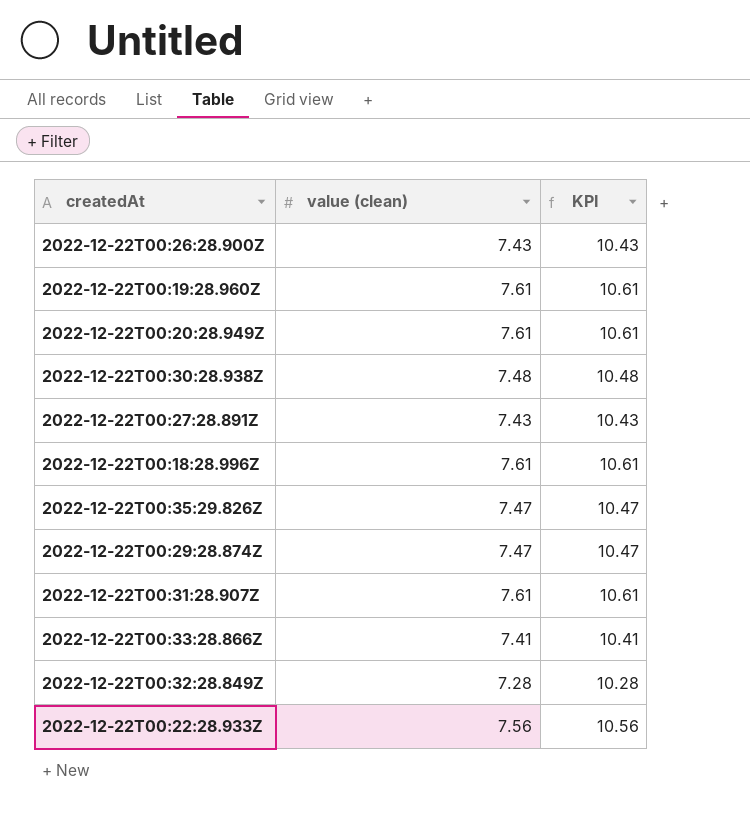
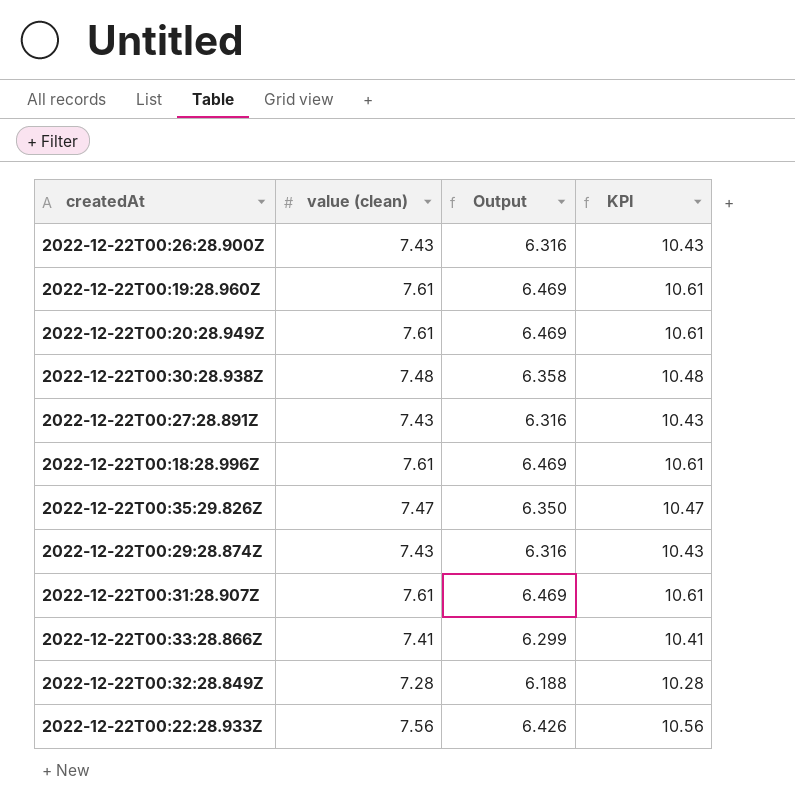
column Output | formula: none -> [value (clean)] * 0.85
2022-12-22T00:29:28.874Z | value (clean): 7.47 -> 7.43
2022-12-22T00:29:28.874Z | KPI: 10.47 -> 10.43

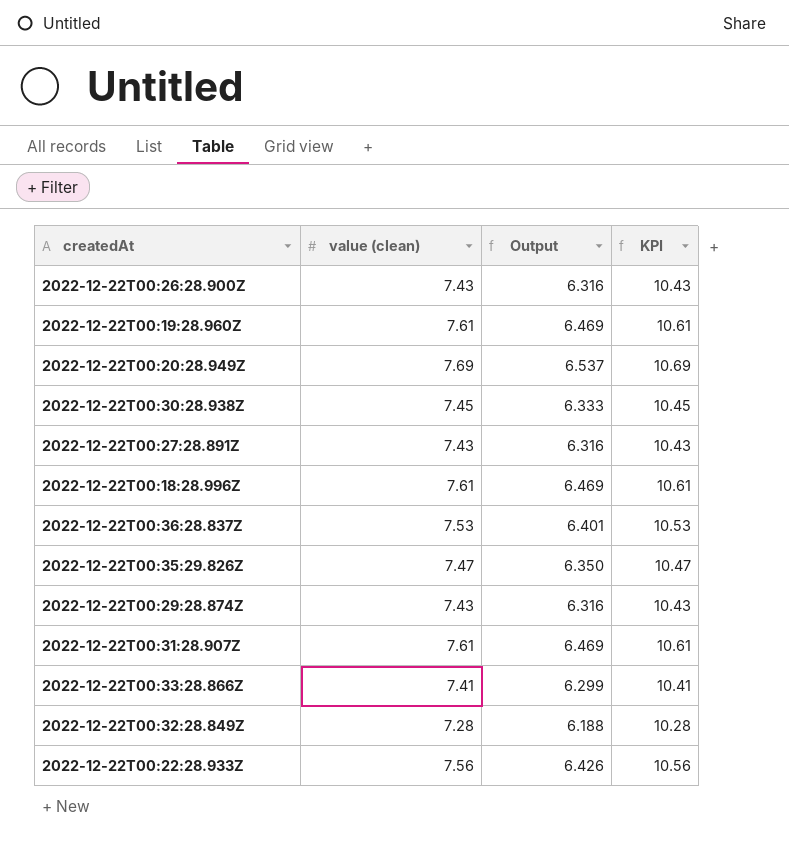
2022-12-22T00:20:28.949Z | value (clean): 7.61 -> 7.69
2022-12-22T00:20:28.949Z | Output: 6.469 -> 6.537
2022-12-22T00:20:28.949Z | KPI: 10.61 -> 10.69
2022-12-22T00:30:28.938Z | value (clean): 7.48 -> 7.45
2022-12-22T00:30:28.938Z | Output: 6.358 -> 6.333
2022-12-22T00:30:28.938Z | KPI: 10.48 -> 10.45
row 2022-12-22T00:36:28.837Z: none -> 7.53 | 6.401 | 10.53

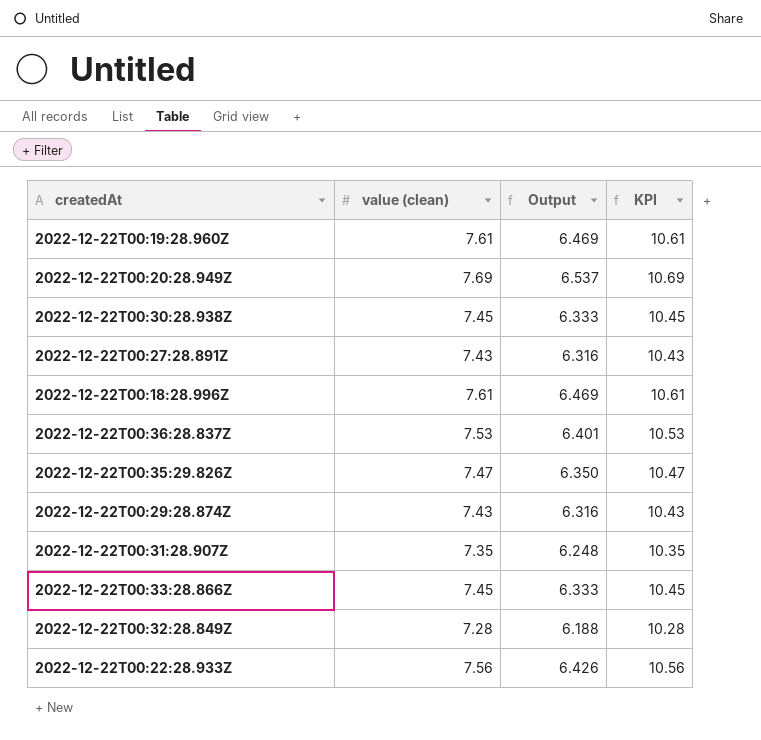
row 2022-12-22T00:26:28.900Z: 7.43 | 6.316 | 10.43 -> none
2022-12-22T00:31:28.907Z | value (clean): 7.61 -> 7.35
2022-12-22T00:31:28.907Z | Output: 6.469 -> 6.248
2022-12-22T00:31:28.907Z | KPI: 10.61 -> 10.35
2022-12-22T00:33:28.866Z | value (clean): 7.41 -> 7.45
2022-12-22T00:33:28.866Z | Output: 6.299 -> 6.333
2022-12-22T00:33:28.866Z | KPI: 10.41 -> 10.45

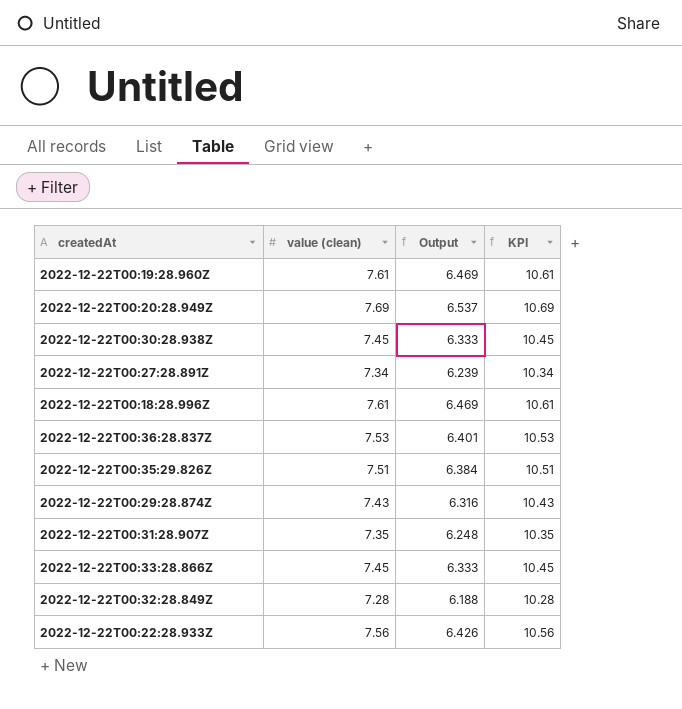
2022-12-22T00:27:28.891Z | value (clean): 7.43 -> 7.34
2022-12-22T00:27:28.891Z | Output: 6.316 -> 6.239
2022-12-22T00:27:28.891Z | KPI: 10.43 -> 10.34
2022-12-22T00:35:29.826Z | value (clean): 7.47 -> 7.51
2022-12-22T00:35:29.826Z | Output: 6.350 -> 6.384
2022-12-22T00:35:29.826Z | KPI: 10.47 -> 10.51

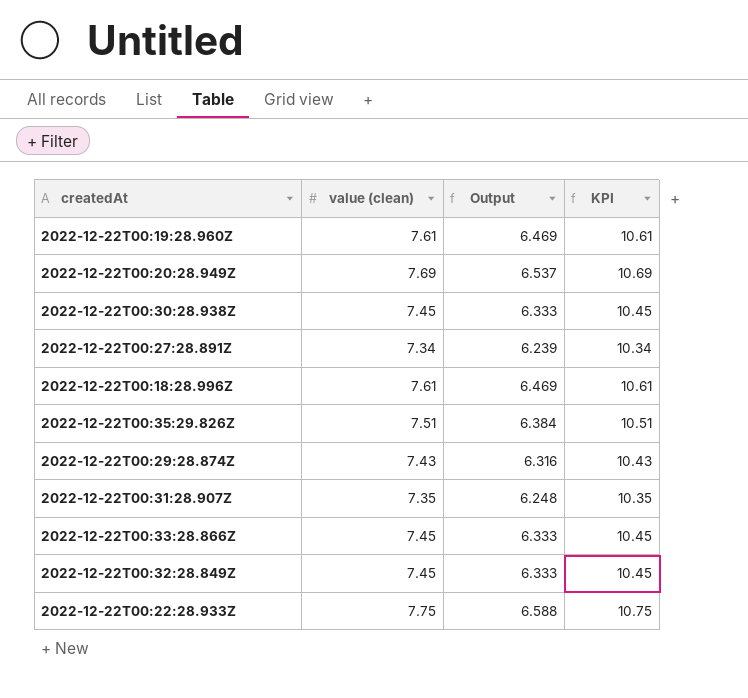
row 2022-12-22T00:36:28.837Z: 7.53 | 6.401 | 10.53 -> none
2022-12-22T00:32:28.849Z | value (clean): 7.28 -> 7.45
2022-12-22T00:32:28.849Z | Output: 6.188 -> 6.333
2022-12-22T00:32:28.849Z | KPI: 10.28 -> 10.45
2022-12-22T00:22:28.933Z | value (clean): 7.56 -> 7.75
2022-12-22T00:22:28.933Z | Output: 6.426 -> 6.588
2022-12-22T00:22:28.933Z | KPI: 10.56 -> 10.75

